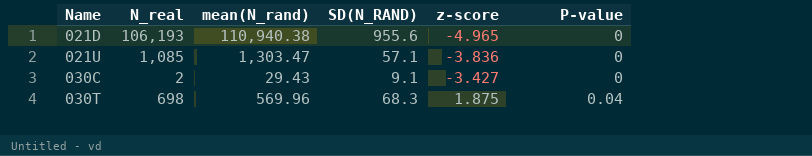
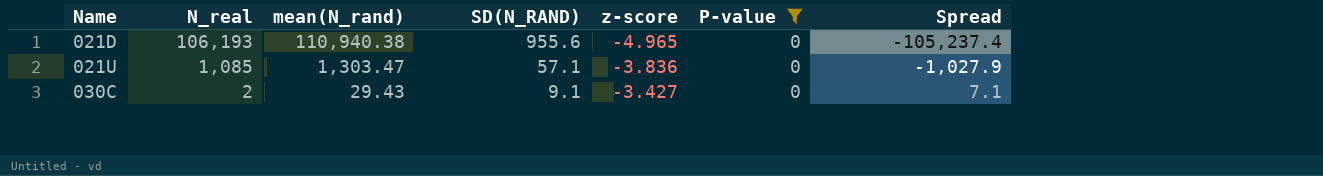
filter: none -> P-value = 0
column Spread | formula: none -> [SD(N_RAND)] - [N_real]

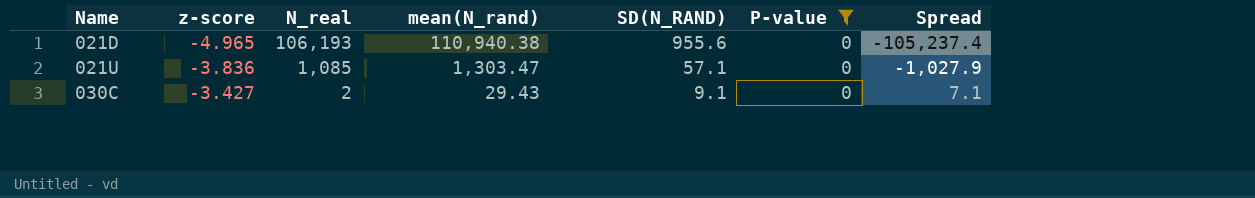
column z-score | position: 5 -> 2

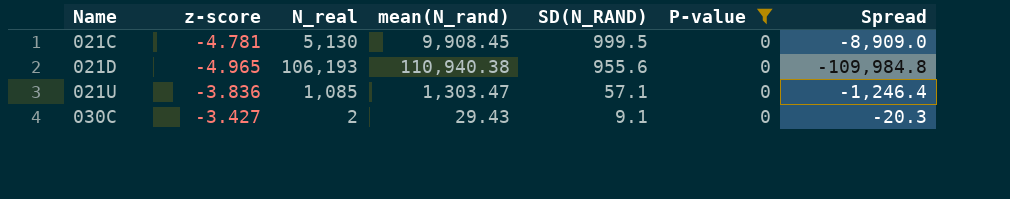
column Spread | formula: [SD(N_RAND)] - [N_real] -> [SD(N_RAND)] - [mean(N_rand)]
row 021C: none -> -4.781 | 5,130 | 9,908.45 | 999.5 | 0 | -8,909.0

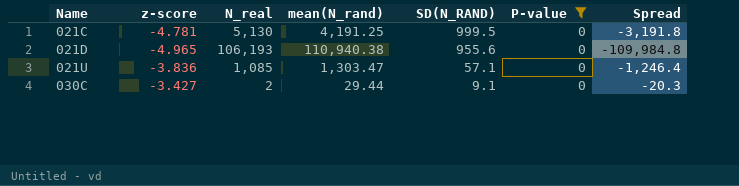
021C | mean(N_rand): 9,908.45 -> 4,191.25
021C | Spread: -8,909.0 -> -3,191.8
030C | mean(N_rand): 29.43 -> 29.44

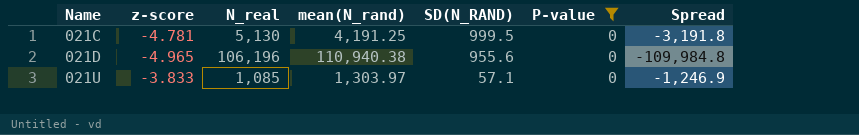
row 030C: -3.427 | 2 | 29.44 | 9.1 | 0 | -20.3 -> none
021D | N_real: 106,193 -> 106,196
021U | z-score: -3.836 -> -3.833
021U | mean(N_rand): 1,303.47 -> 1,303.97
021U | Spread: -1,246.4 -> -1,246.9

